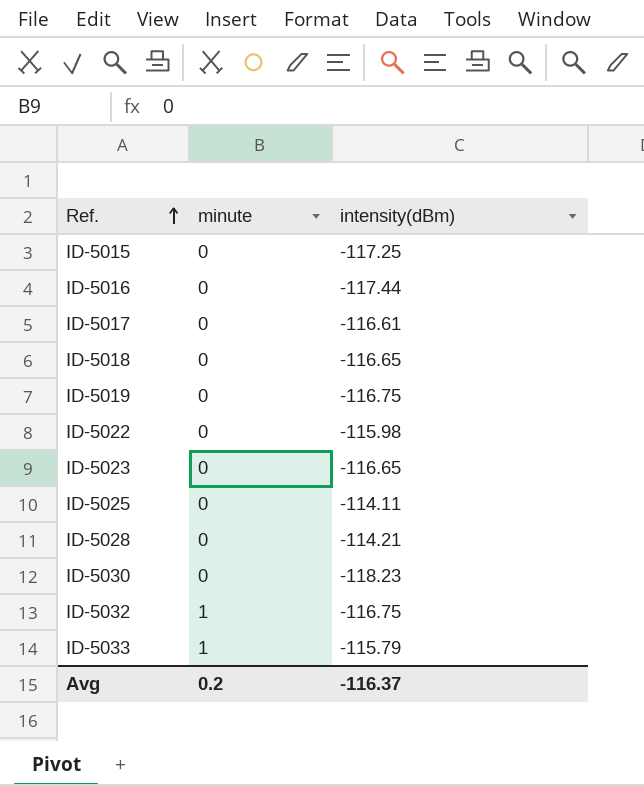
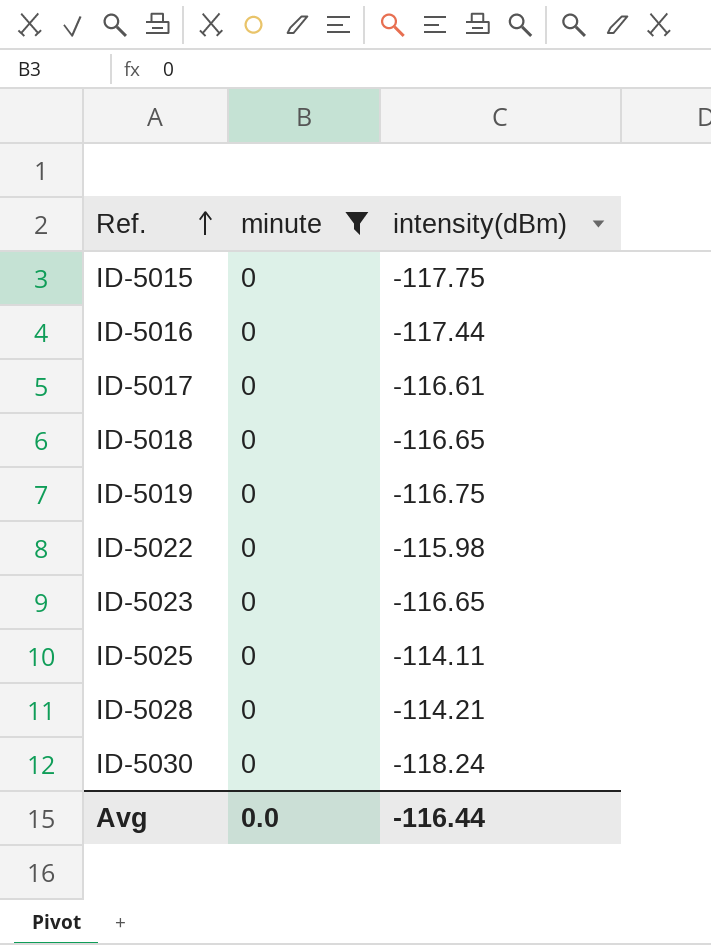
filter: none -> minute = 0
ID-5015 | intensity(dBm): -117.25 -> -117.75
ID-5030 | intensity(dBm): -118.23 -> -118.24
Avg | minute: 0.2 -> 0.0
Avg | intensity(dBm): -116.37 -> -116.44

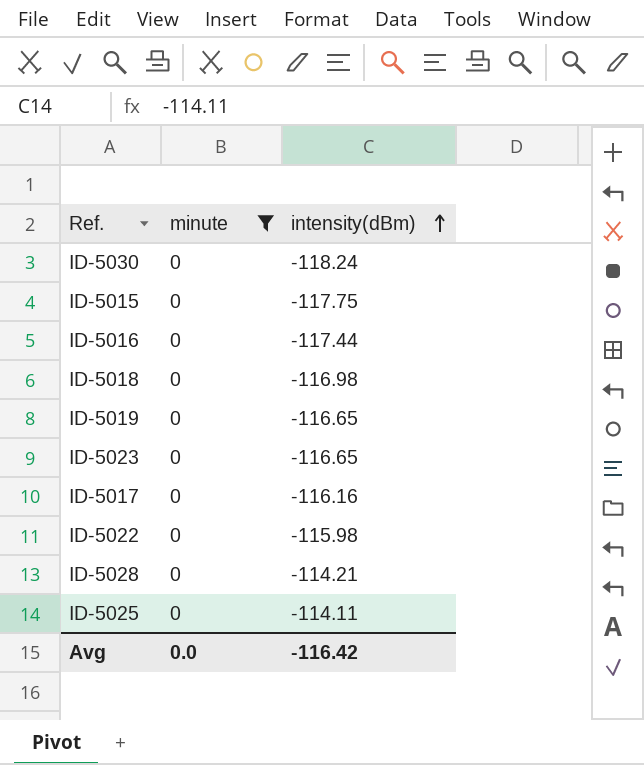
row order: Ref. ascending -> intensity(dBm) ascending
ID-5018 | intensity(dBm): -116.65 -> -116.98
ID-5019 | intensity(dBm): -116.75 -> -116.65
ID-5017 | intensity(dBm): -116.61 -> -116.16
Avg | intensity(dBm): -116.44 -> -116.42

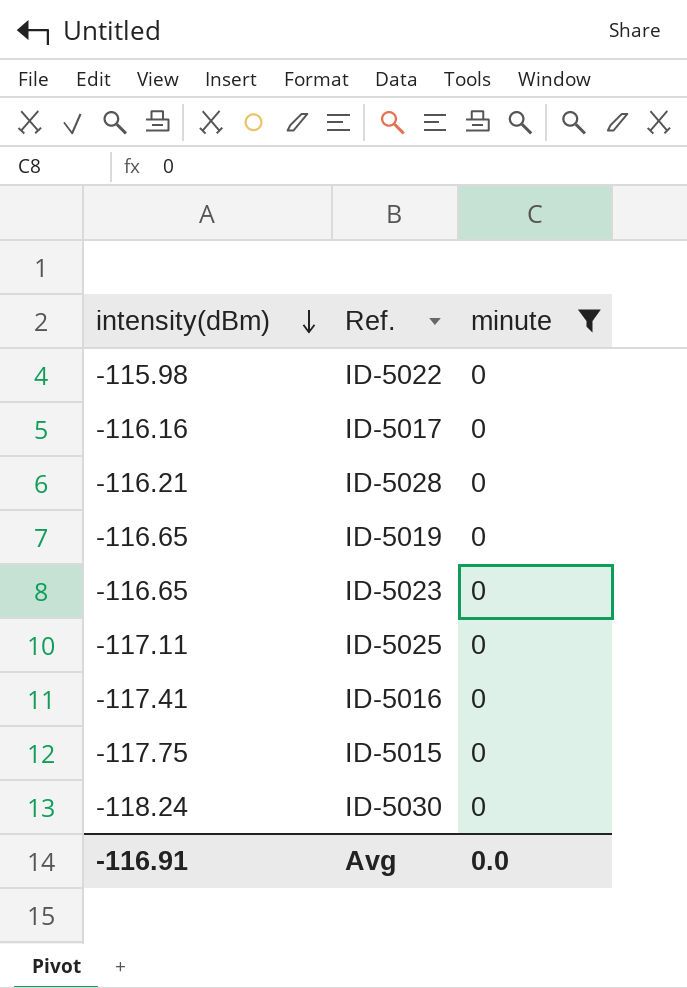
row order: intensity(dBm) ascending -> intensity(dBm) descending
column intensity(dBm) | position: 3 -> 1
row ID-5018: 0 | -116.98 -> none
ID-5028 | intensity(dBm): -114.21 -> -116.21
ID-5025 | intensity(dBm): -114.11 -> -117.11
ID-5016 | intensity(dBm): -117.44 -> -117.41
Avg | intensity(dBm): -116.42 -> -116.91

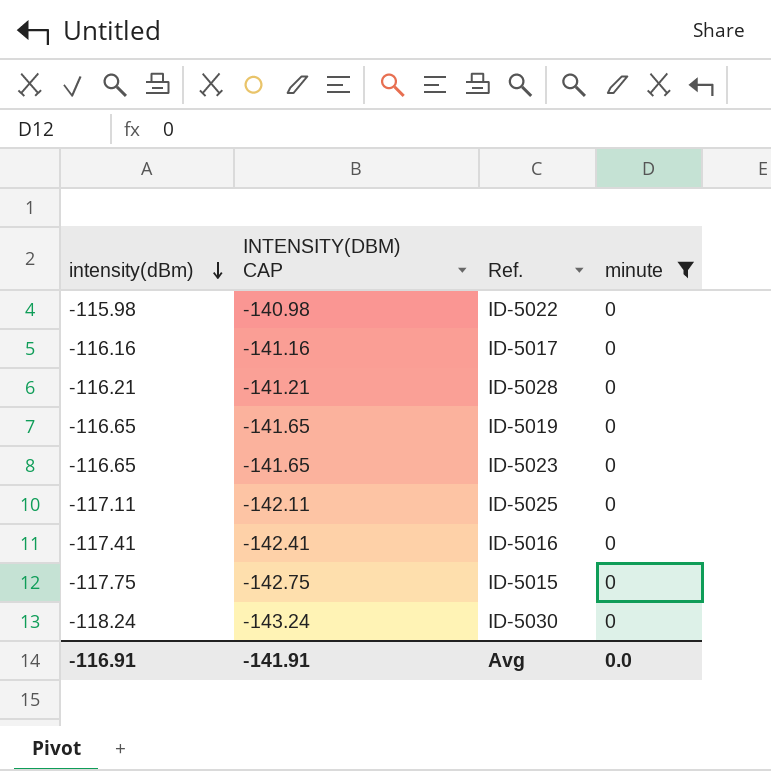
column INTENSITY(DBM) CAP | formula: none -> [intensity(dBm)] - 25

